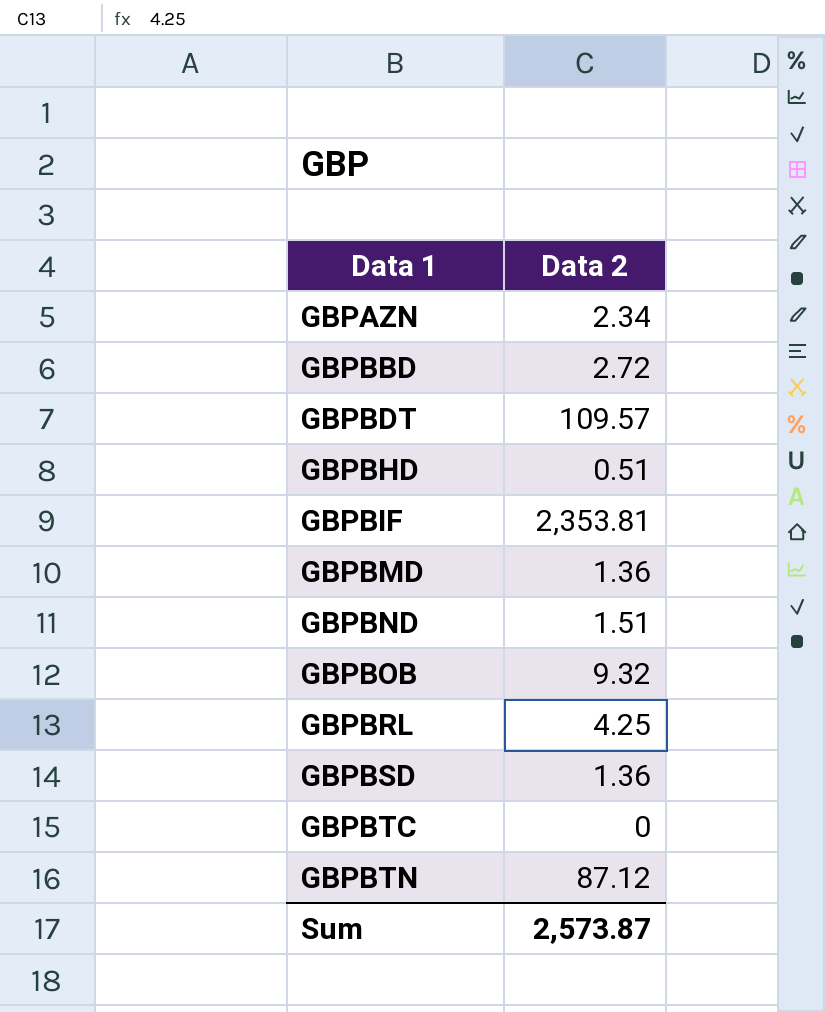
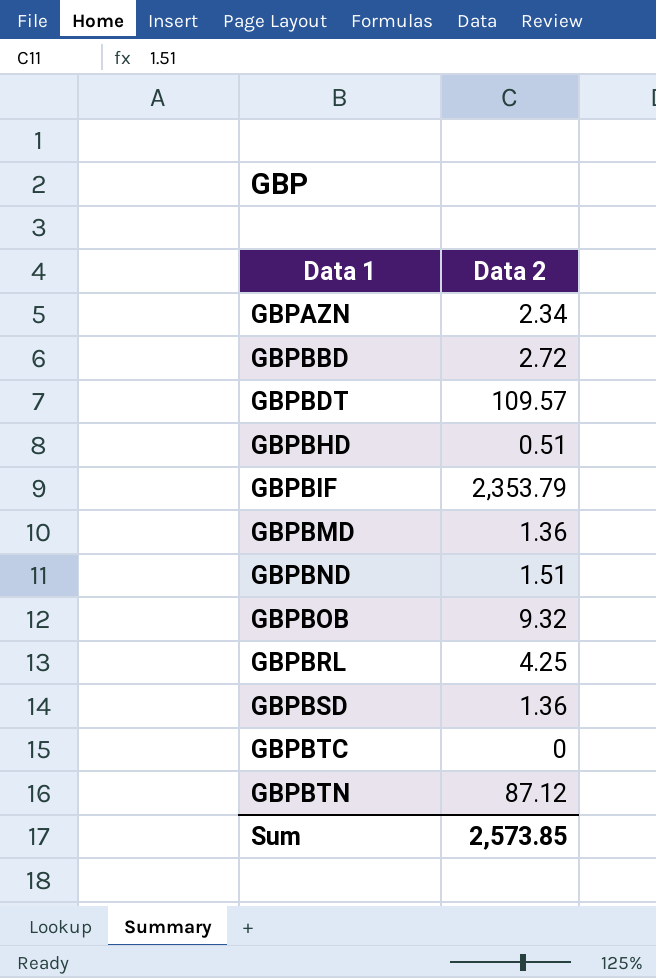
GBPBIF | Data 2: 2,353.81 -> 2,353.79
Sum | Data 2: 2,573.87 -> 2,573.85

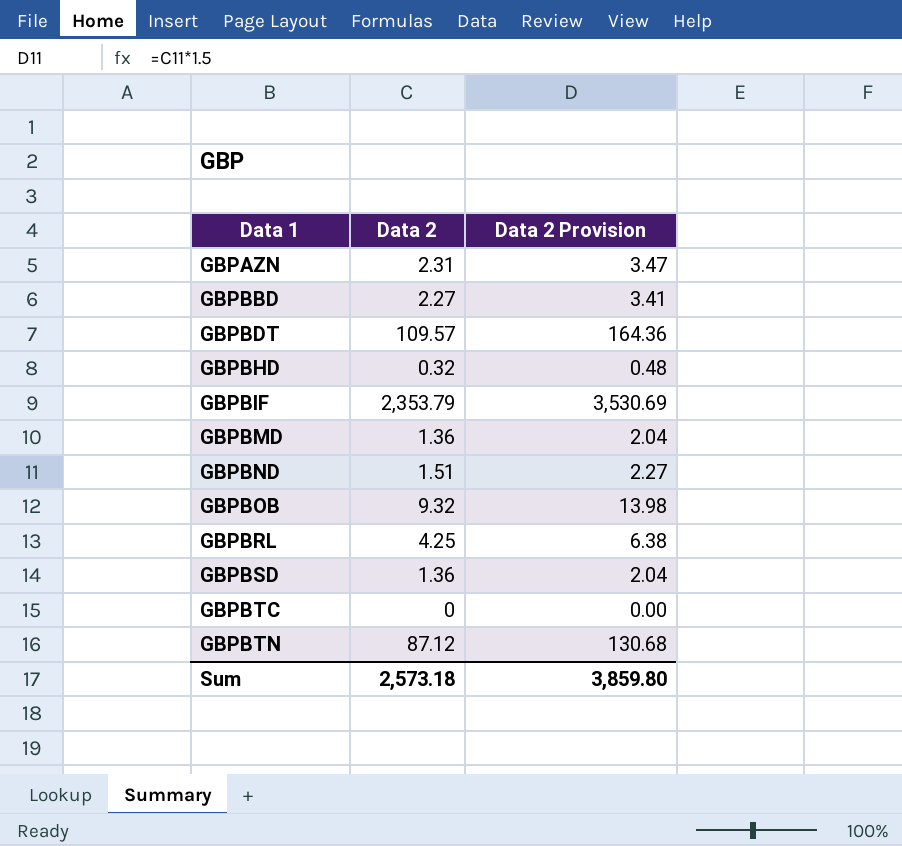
column Data 2 Provision | formula: none -> [Data 2] * 1.5
GBPAZN | Data 2: 2.34 -> 2.31
GBPBBD | Data 2: 2.72 -> 2.27
GBPBHD | Data 2: 0.51 -> 0.32
Sum | Data 2: 2,573.85 -> 2,573.18

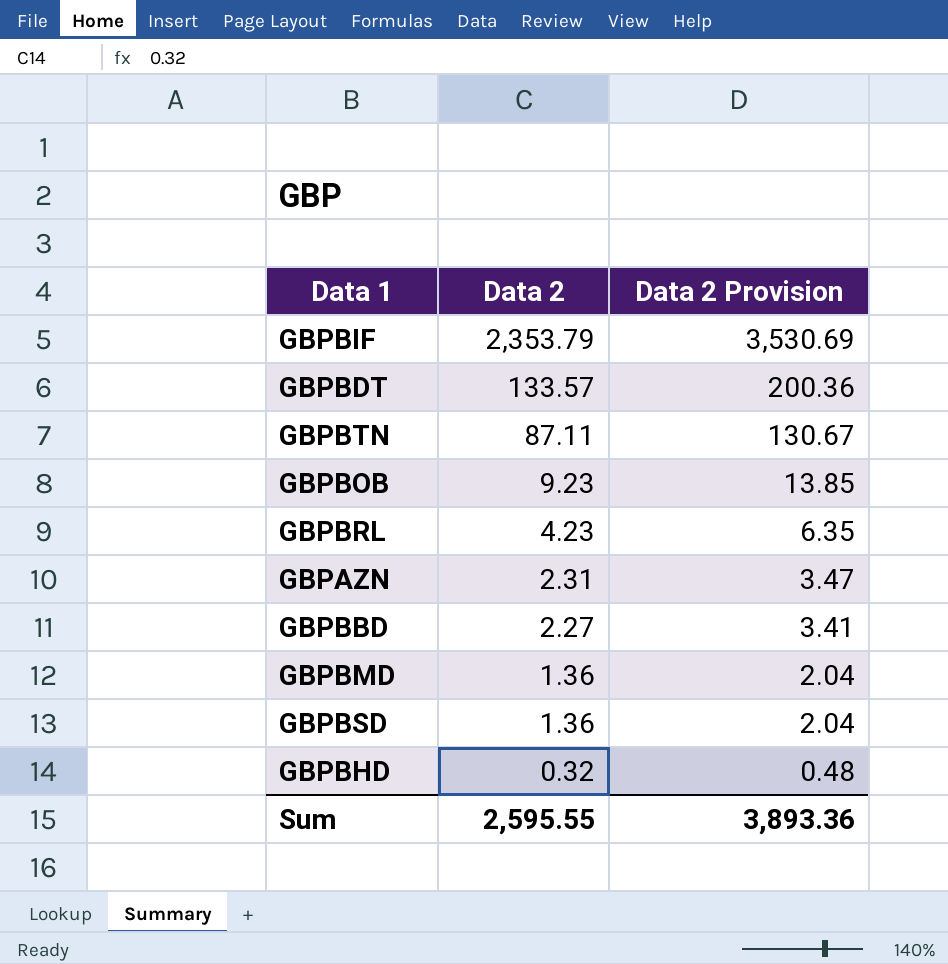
row order: Data 1 ascending -> Data 2 descending
row GBPBND: 1.51 | 2.27 -> none
row GBPBTC: 0 | 0.00 -> none
GBPBDT | Data 2: 109.57 -> 133.57
GBPBDT | Data 2 Provision: 164.36 -> 200.36
GBPBTN | Data 2: 87.12 -> 87.11
GBPBTN | Data 2 Provision: 130.68 -> 130.67
GBPBOB | Data 2: 9.32 -> 9.23
GBPBOB | Data 2 Provision: 13.98 -> 13.85
GBPBRL | Data 2: 4.25 -> 4.23
GBPBRL | Data 2 Provision: 6.38 -> 6.35
Sum | Data 2: 2,573.18 -> 2,595.55
Sum | Data 2 Provision: 3,859.80 -> 3,893.36

